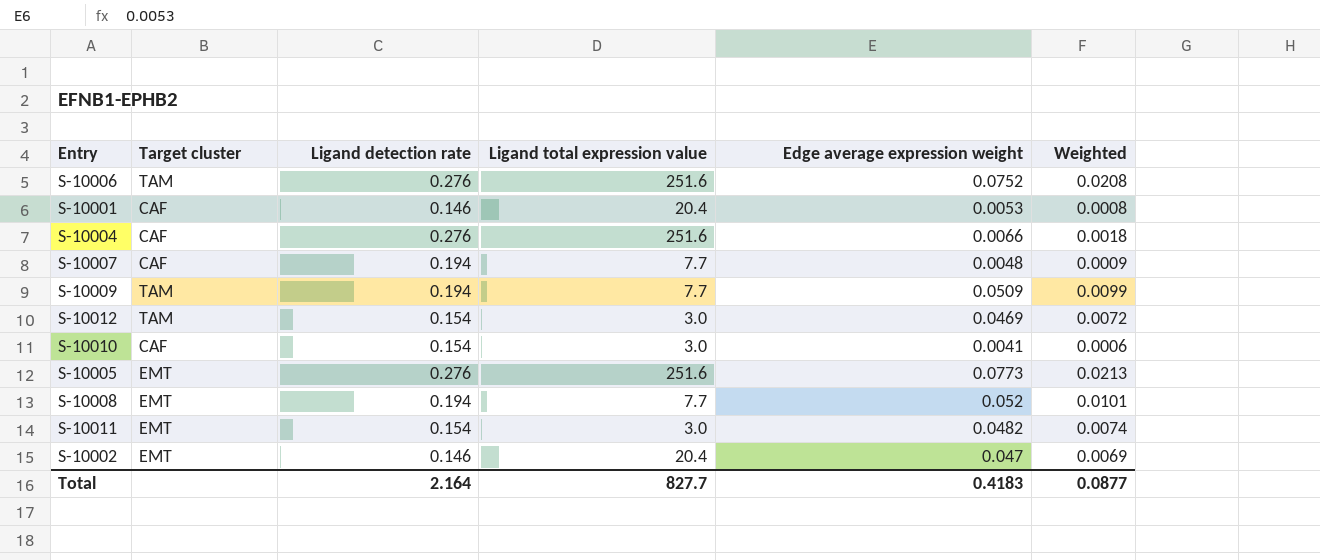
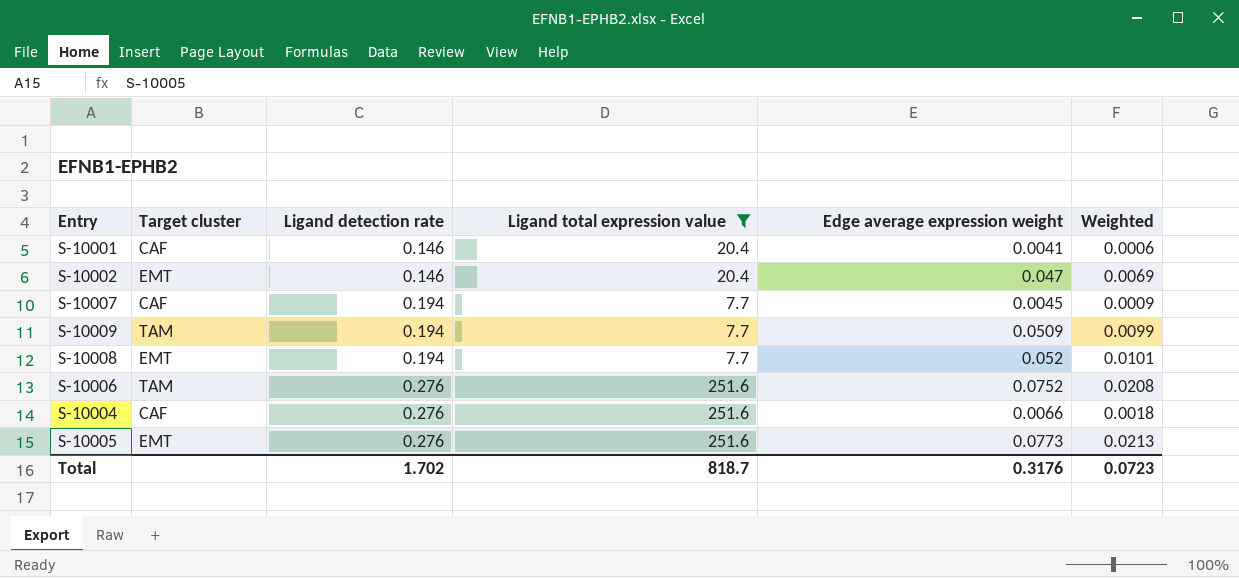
filter: none -> Ligand total expression value != 3.0
row order: none -> Ligand detection rate ascending
S-10001 | Edge average expression weight: 0.0053 -> 0.0041
S-10001 | Weighted: 0.0008 -> 0.0006
S-10007 | Edge average expression weight: 0.0048 -> 0.0045
Total | Ligand detection rate: 2.164 -> 1.702
Total | Ligand total expression value: 827.7 -> 818.7
Total | Edge average expression weight: 0.4183 -> 0.3176
Total | Weighted: 0.0877 -> 0.0723

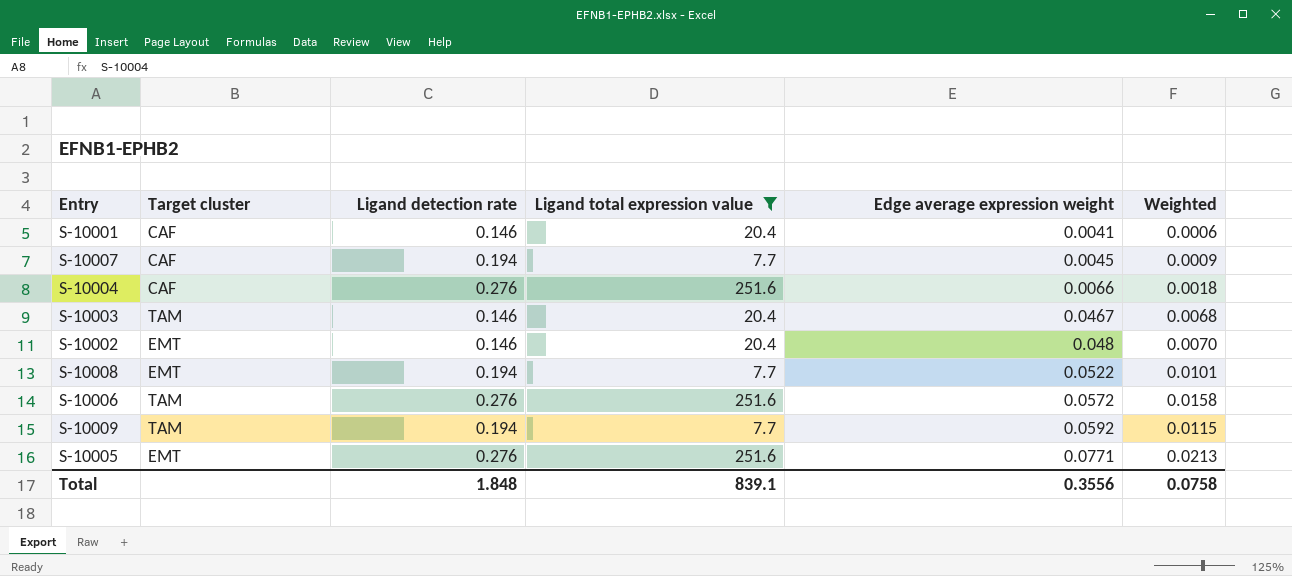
row order: Ligand detection rate ascending -> Edge average expression weight ascending
row S-10003: none -> TAM | 0.146 | 20.4 | 0.0467 | 0.0068
S-10002 | Edge average expression weight: 0.047 -> 0.048
S-10002 | Weighted: 0.0069 -> 0.0070
S-10008 | Edge average expression weight: 0.052 -> 0.0522
S-10006 | Edge average expression weight: 0.0752 -> 0.0572
S-10006 | Weighted: 0.0208 -> 0.0158
S-10009 | Edge average expression weight: 0.0509 -> 0.0592
S-10009 | Weighted: 0.0099 -> 0.0115
S-10005 | Edge average expression weight: 0.0773 -> 0.0771
Total | Ligand detection rate: 1.702 -> 1.848
Total | Ligand total expression value: 818.7 -> 839.1
Total | Edge average expression weight: 0.3176 -> 0.3556
Total | Weighted: 0.0723 -> 0.0758

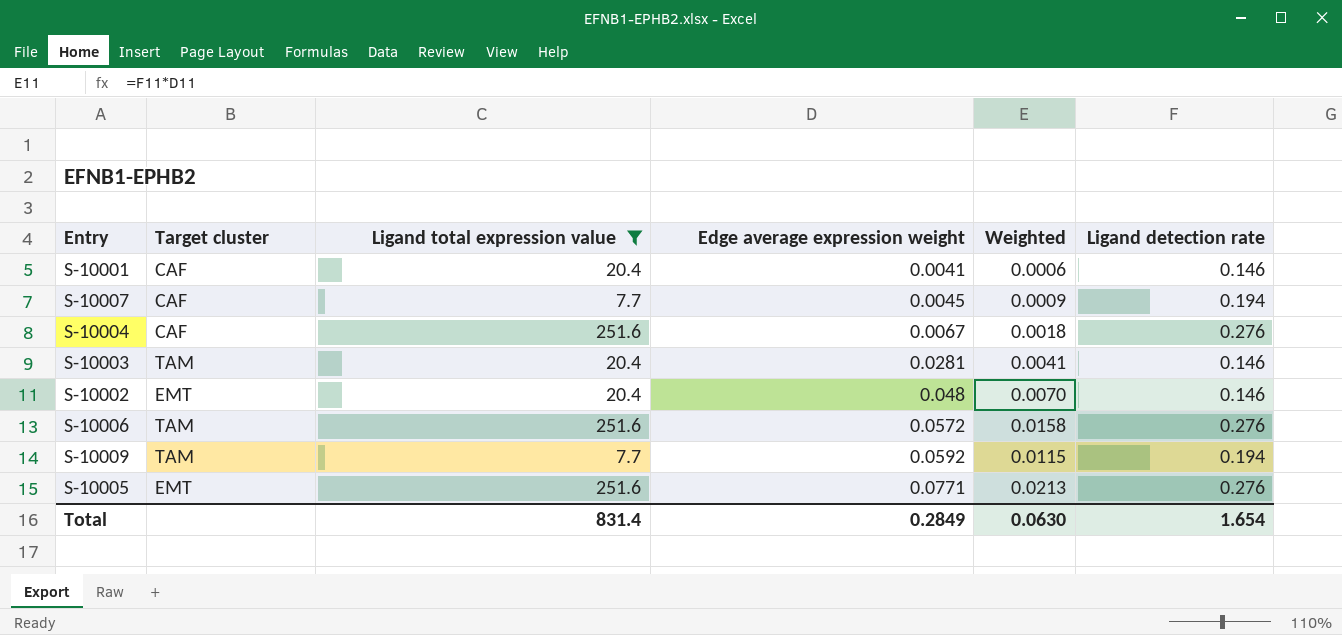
column Ligand detection rate | position: 3 -> 6
row S-10008: EMT | 0.194 | 7.7 | 0.0522 | 0.0101 -> none
S-10004 | Edge average expression weight: 0.0066 -> 0.0067
S-10003 | Edge average expression weight: 0.0467 -> 0.0281
S-10003 | Weighted: 0.0068 -> 0.0041
Total | Ligand total expression value: 839.1 -> 831.4
Total | Edge average expression weight: 0.3556 -> 0.2849
Total | Weighted: 0.0758 -> 0.0630
Total | Ligand detection rate: 1.848 -> 1.654

